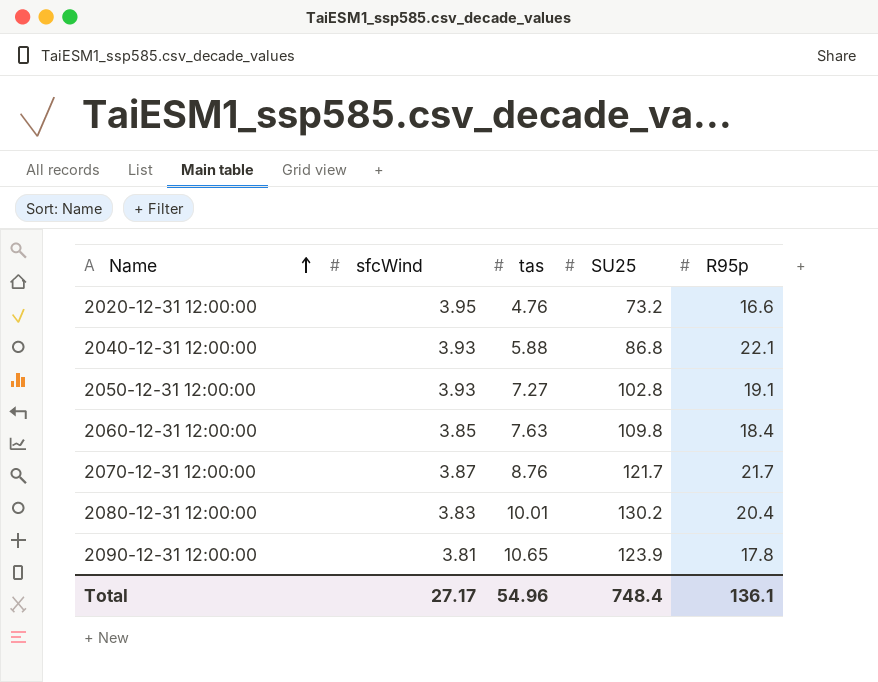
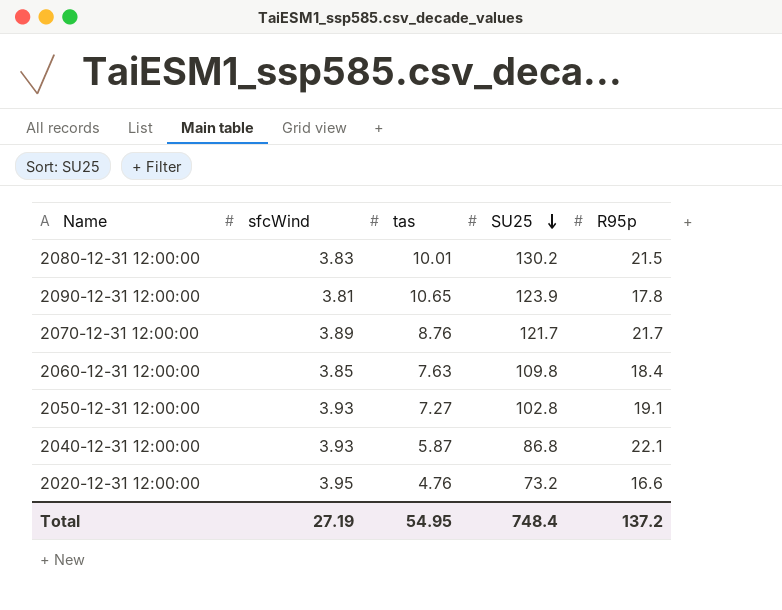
row order: Name ascending -> SU25 descending
2080-12-31 12:00:00 | R95p: 20.4 -> 21.5
2070-12-31 12:00:00 | sfcWind: 3.87 -> 3.89
2040-12-31 12:00:00 | tas: 5.88 -> 5.87
Total | sfcWind: 27.17 -> 27.19
Total | tas: 54.96 -> 54.95
Total | R95p: 136.1 -> 137.2

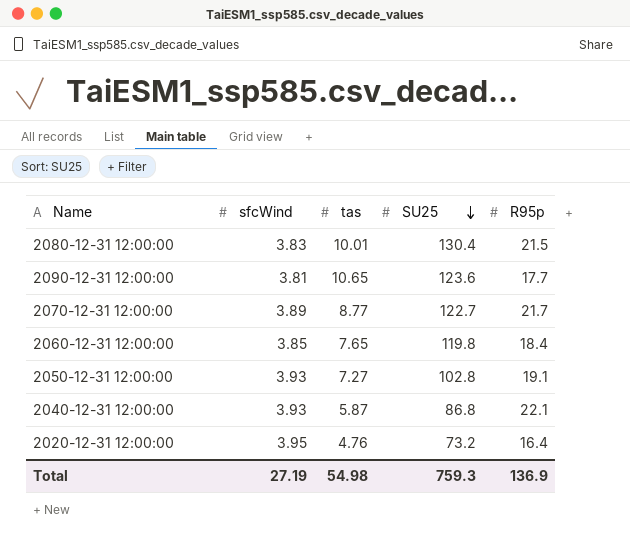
2080-12-31 12:00:00 | SU25: 130.2 -> 130.4
2090-12-31 12:00:00 | SU25: 123.9 -> 123.6
2090-12-31 12:00:00 | R95p: 17.8 -> 17.7
2070-12-31 12:00:00 | tas: 8.76 -> 8.77
2070-12-31 12:00:00 | SU25: 121.7 -> 122.7
2060-12-31 12:00:00 | tas: 7.63 -> 7.65
2060-12-31 12:00:00 | SU25: 109.8 -> 119.8
2020-12-31 12:00:00 | R95p: 16.6 -> 16.4
Total | tas: 54.95 -> 54.98
Total | SU25: 748.4 -> 759.3
Total | R95p: 137.2 -> 136.9

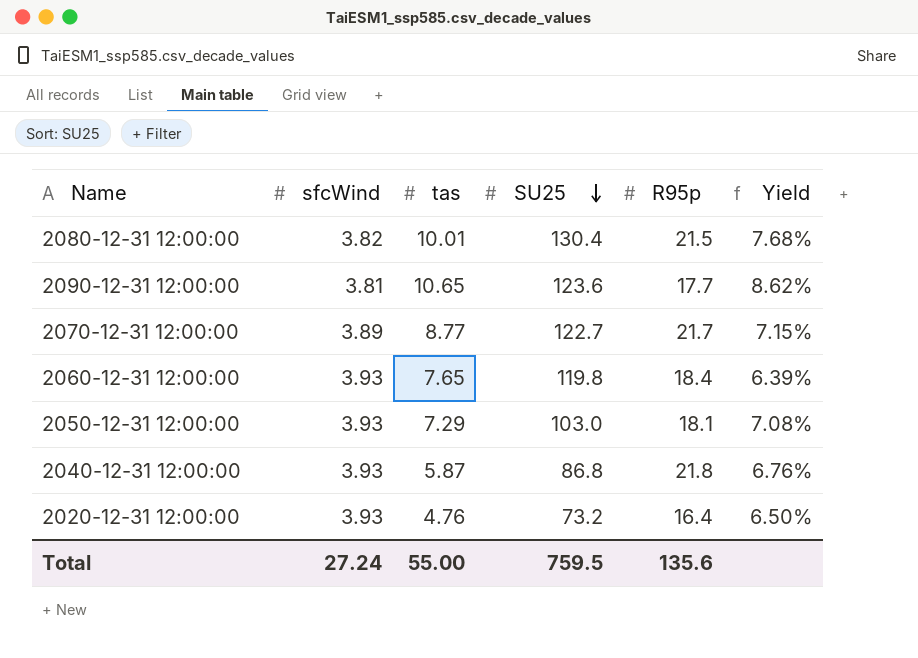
column Yield | formula: none -> [tas] / [SU25]
2080-12-31 12:00:00 | sfcWind: 3.83 -> 3.82
2060-12-31 12:00:00 | sfcWind: 3.85 -> 3.93
2050-12-31 12:00:00 | tas: 7.27 -> 7.29
2050-12-31 12:00:00 | SU25: 102.8 -> 103.0
2050-12-31 12:00:00 | R95p: 19.1 -> 18.1
2040-12-31 12:00:00 | R95p: 22.1 -> 21.8
2020-12-31 12:00:00 | sfcWind: 3.95 -> 3.93
Total | sfcWind: 27.19 -> 27.24
Total | tas: 54.98 -> 55.00
Total | SU25: 759.3 -> 759.5
Total | R95p: 136.9 -> 135.6

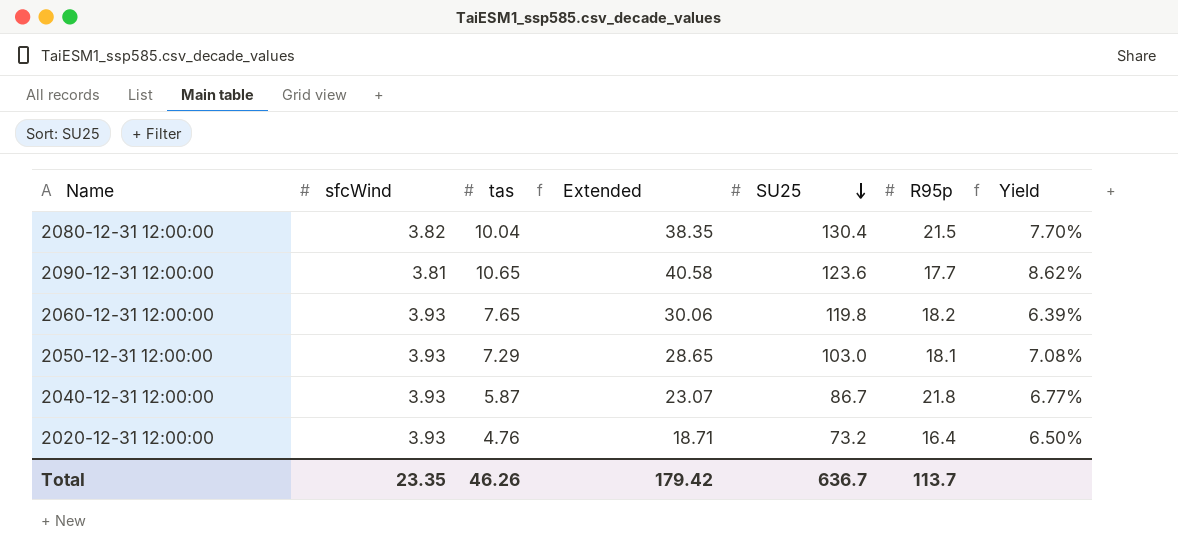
column Extended | formula: none -> [sfcWind] * [tas]
row 2070-12-31 12:00:00: 3.89 | 8.77 | 122.7 | 21.7 | 7.15% -> none
2080-12-31 12:00:00 | tas: 10.01 -> 10.04
2080-12-31 12:00:00 | Yield: 7.68% -> 7.70%
2060-12-31 12:00:00 | R95p: 18.4 -> 18.2
2040-12-31 12:00:00 | SU25: 86.8 -> 86.7
2040-12-31 12:00:00 | Yield: 6.76% -> 6.77%
Total | sfcWind: 27.24 -> 23.35
Total | tas: 55.00 -> 46.26
Total | SU25: 759.5 -> 636.7
Total | R95p: 135.6 -> 113.7

